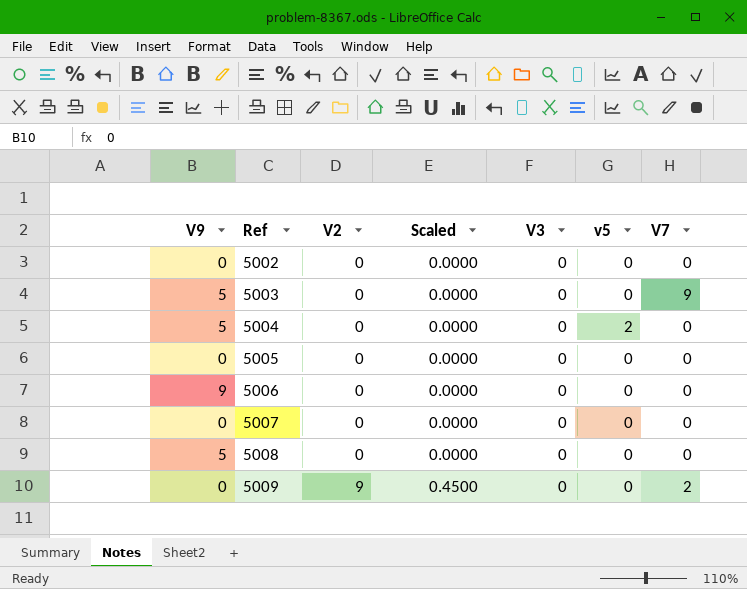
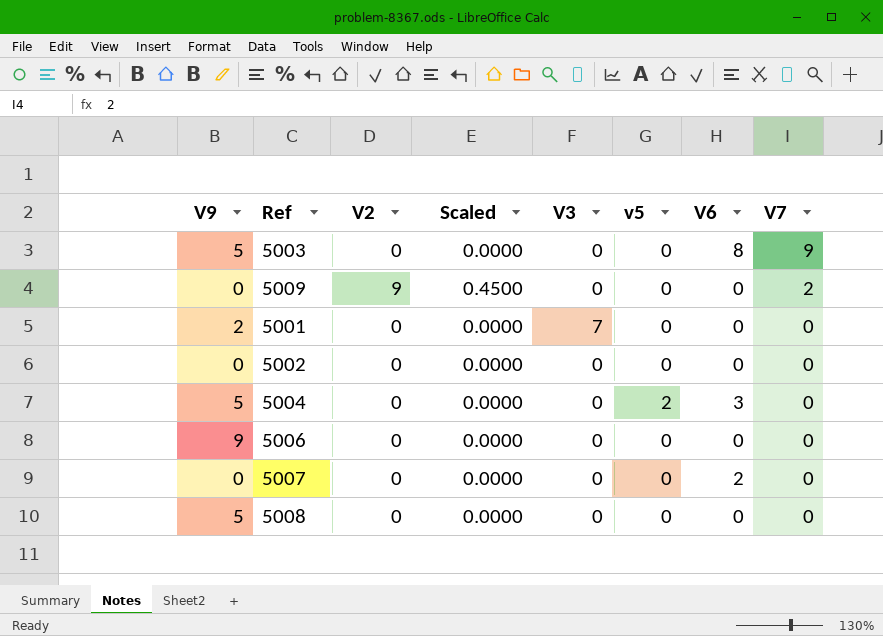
row order: Ref ascending -> V7 descending
column V6 | position: none -> 7
row 5005: 0 | 0 | 0.0000 | 0 | 0 | 0 -> none
row 5001: none -> 2 | 0 | 0.0000 | 7 | 0 | 0 | 0

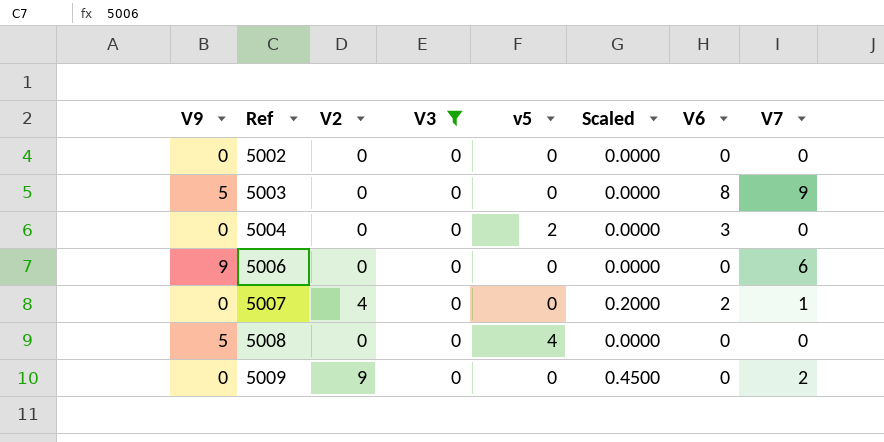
filter: none -> V3 = 0
row order: V7 descending -> Ref ascending
column Scaled | position: 4 -> 6
5004 | V9: 5 -> 0
5006 | V7: 0 -> 6
5007 | V2: 0 -> 4
5007 | Scaled: 0.0000 -> 0.2000
5007 | V7: 0 -> 1
5008 | v5: 0 -> 4

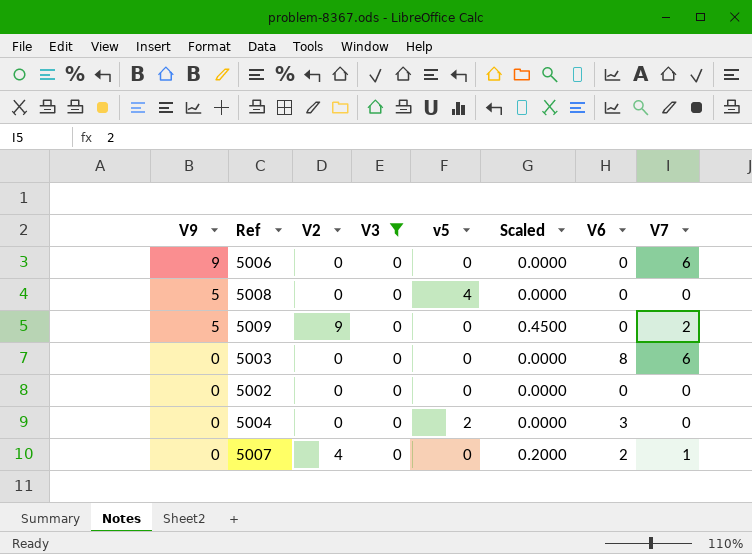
row order: Ref ascending -> V9 descending
5009 | V9: 0 -> 5
5003 | V9: 5 -> 0
5003 | V7: 9 -> 6

